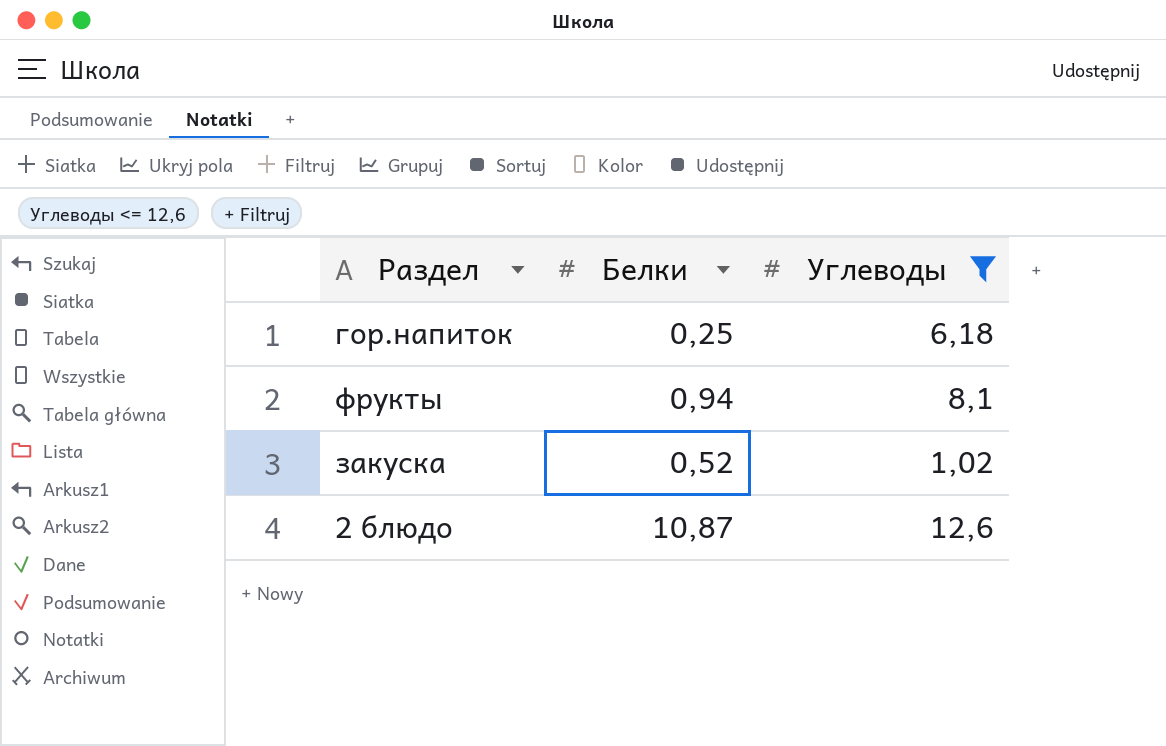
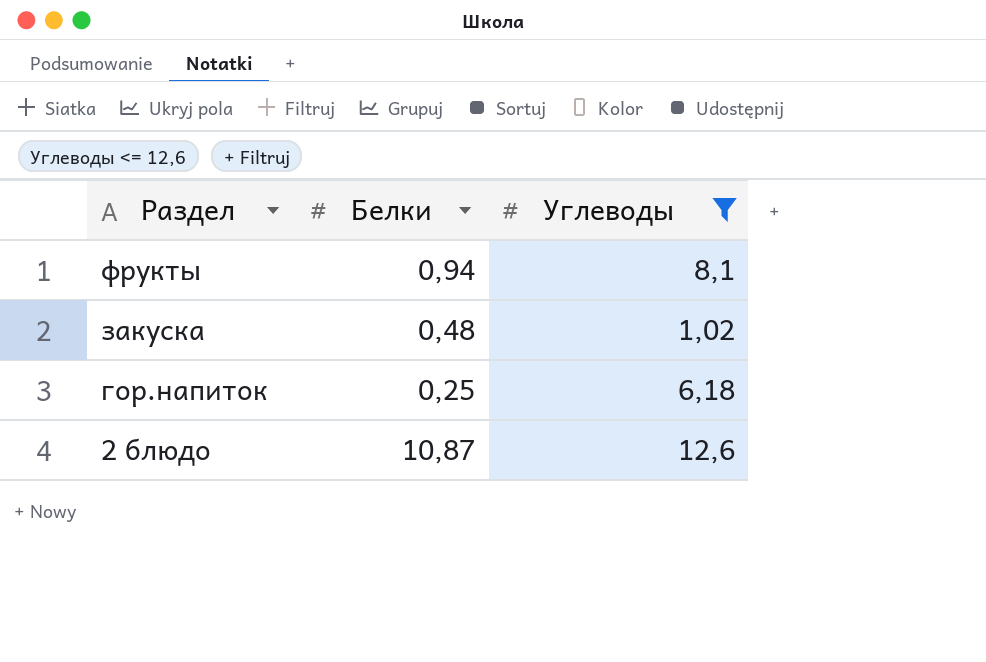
row order: none -> Раздел descending
закуска | Белки: 0,52 -> 0,48

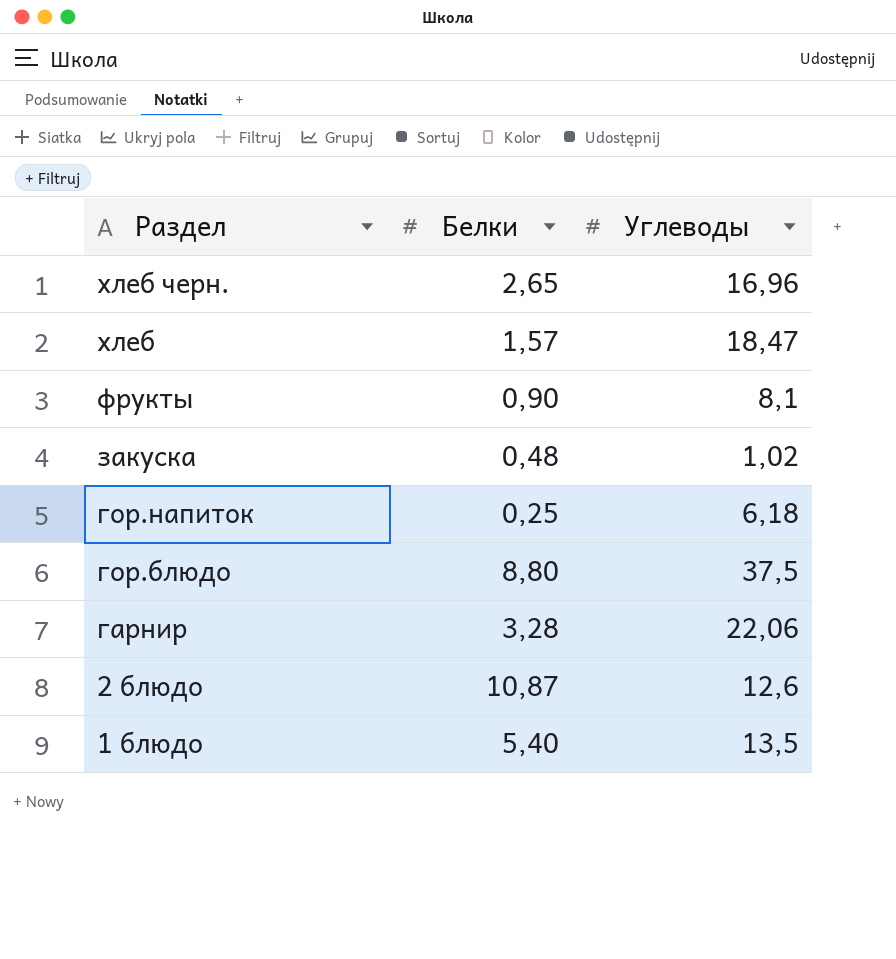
filter: Углеводы <= 12,6 -> none
фрукты | Белки: 0,94 -> 0,90

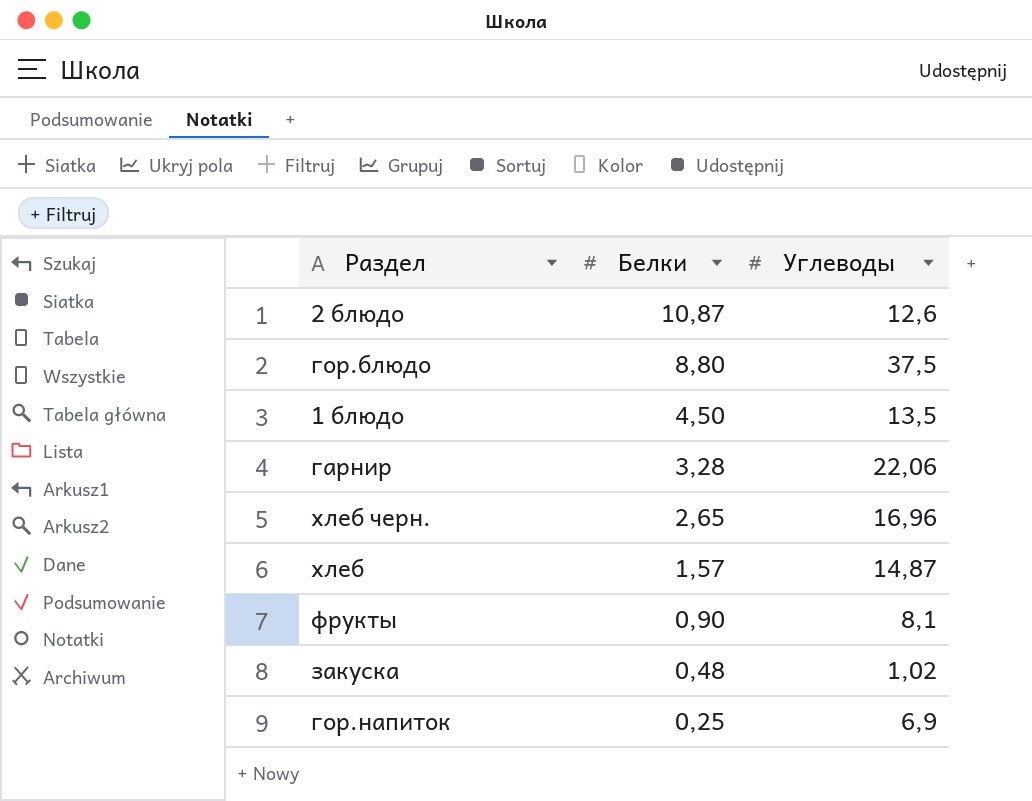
row order: Раздел descending -> Белки descending
1 блюдо | Белки: 5,40 -> 4,50
хлеб | Углеводы: 18,47 -> 14,87
гор.напиток | Углеводы: 6,18 -> 6,9

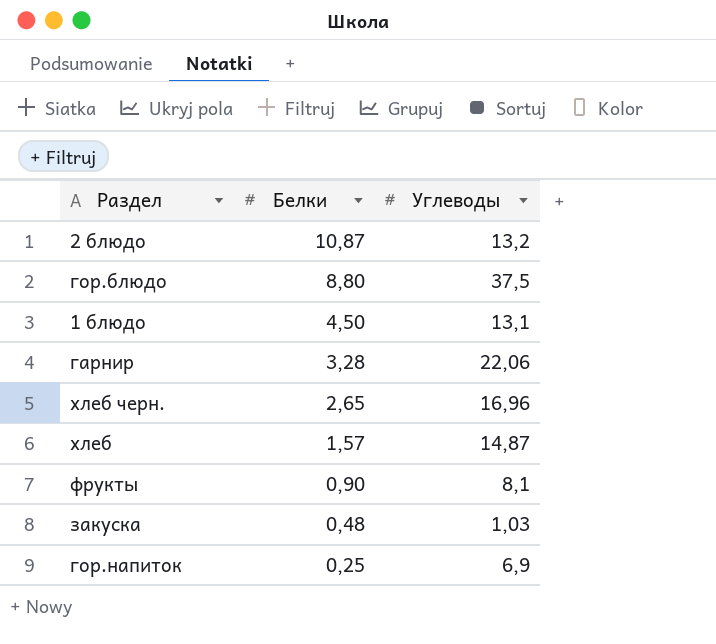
2 блюдо | Углеводы: 12,6 -> 13,2
1 блюдо | Углеводы: 13,5 -> 13,1
закуска | Углеводы: 1,02 -> 1,03

